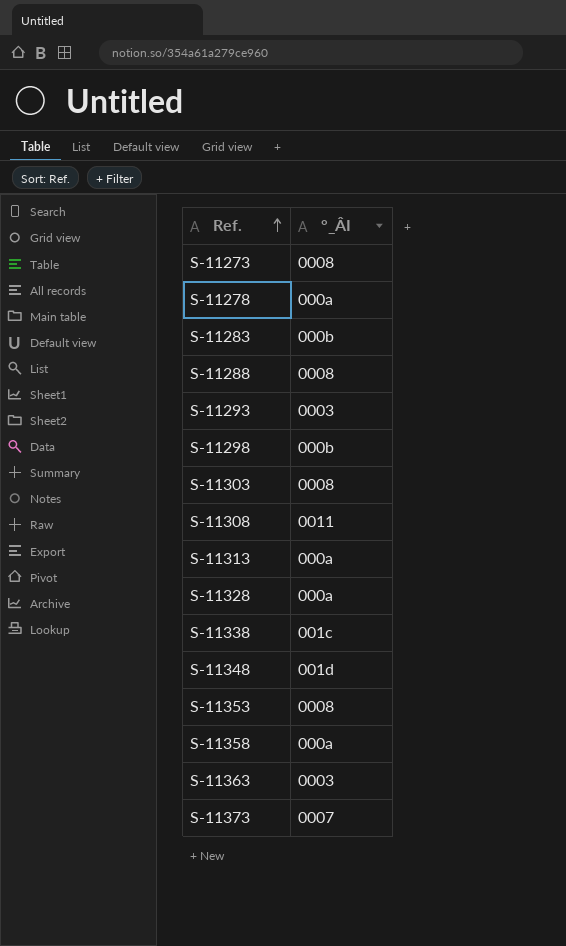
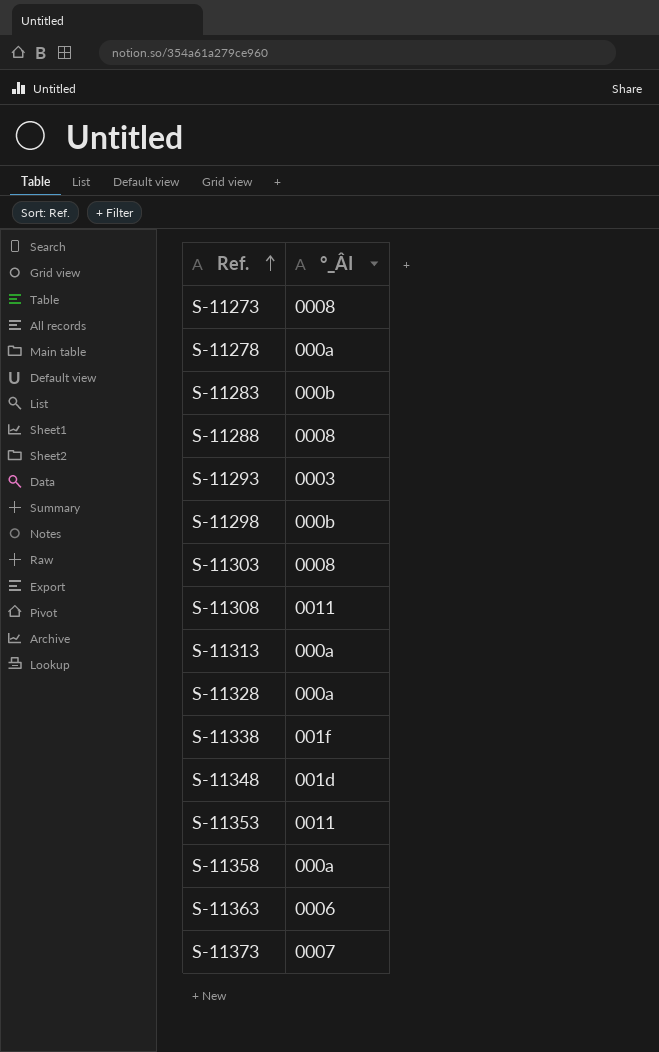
S-11338 | °_ÂI: 001c -> 001f
S-11353 | °_ÂI: 0008 -> 0011
S-11363 | °_ÂI: 0003 -> 0006

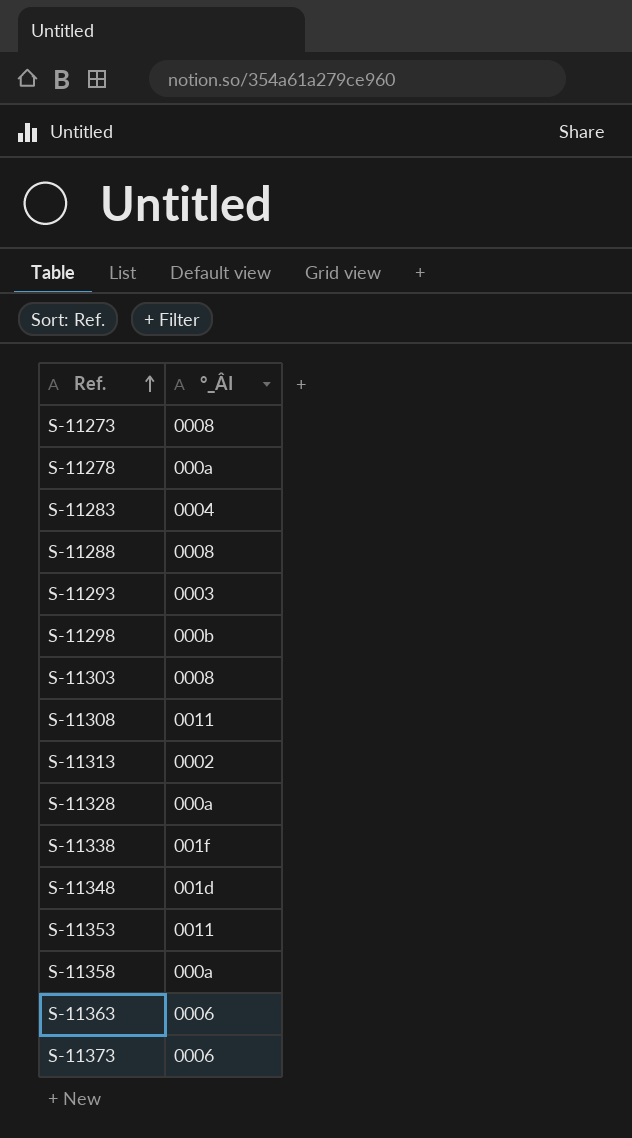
S-11283 | °_ÂI: 000b -> 0004
S-11313 | °_ÂI: 000a -> 0002
S-11373 | °_ÂI: 0007 -> 0006

